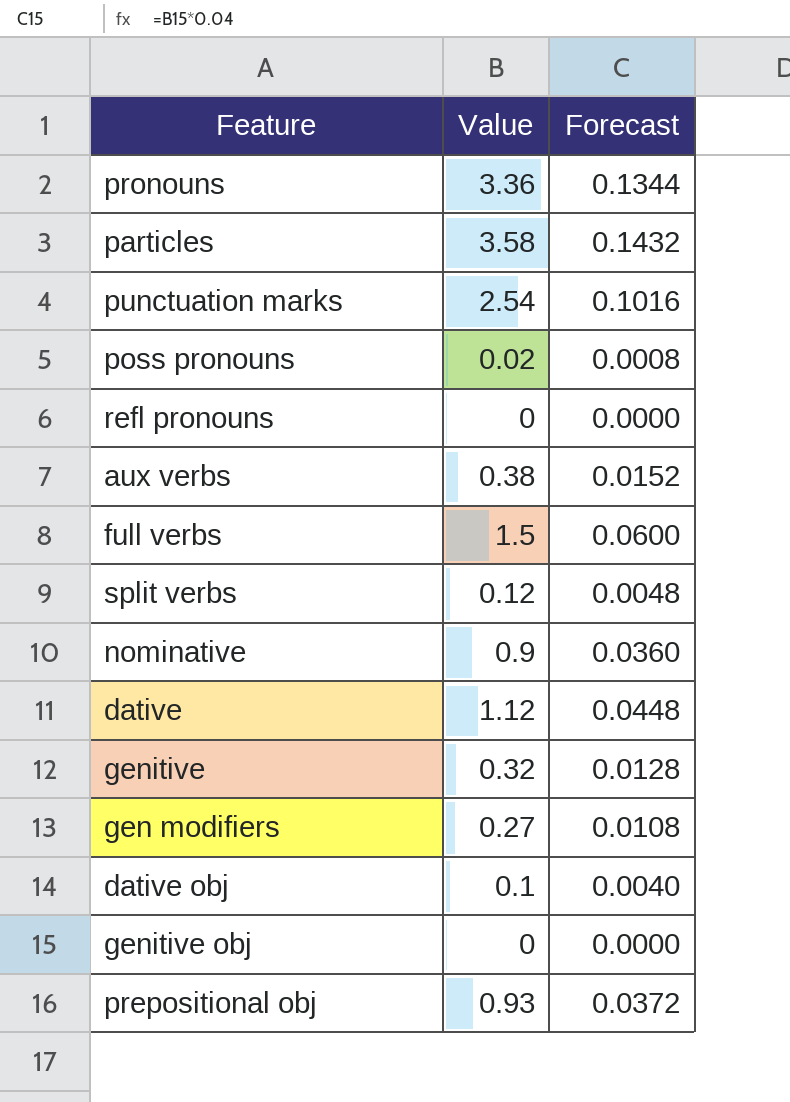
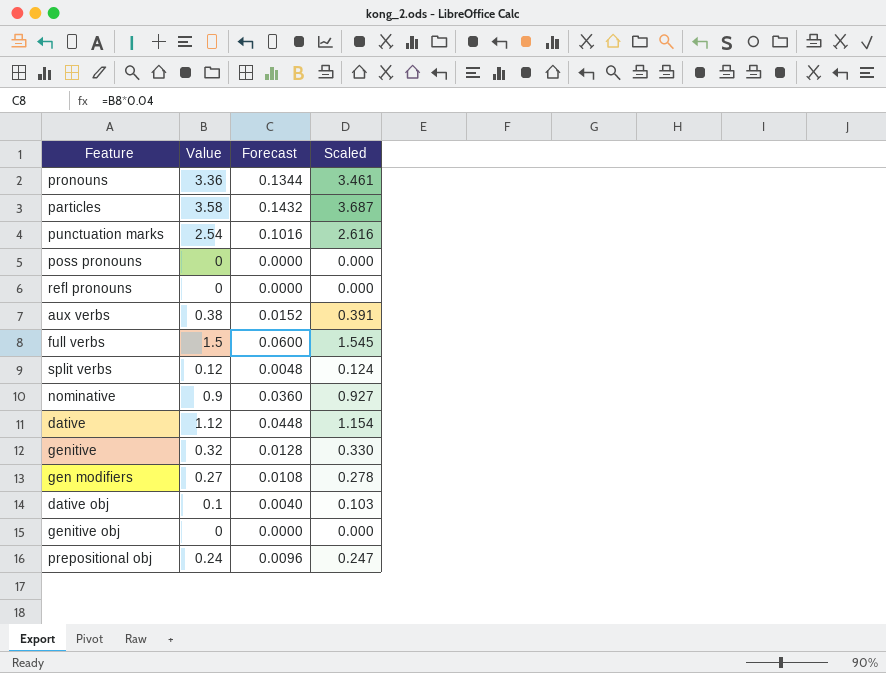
column Scaled | formula: none -> [Value] * 1.03
poss pronouns | Value: 0.02 -> 0
poss pronouns | Forecast: 0.0008 -> 0.0000
prepositional obj | Value: 0.93 -> 0.24
prepositional obj | Forecast: 0.0372 -> 0.0096

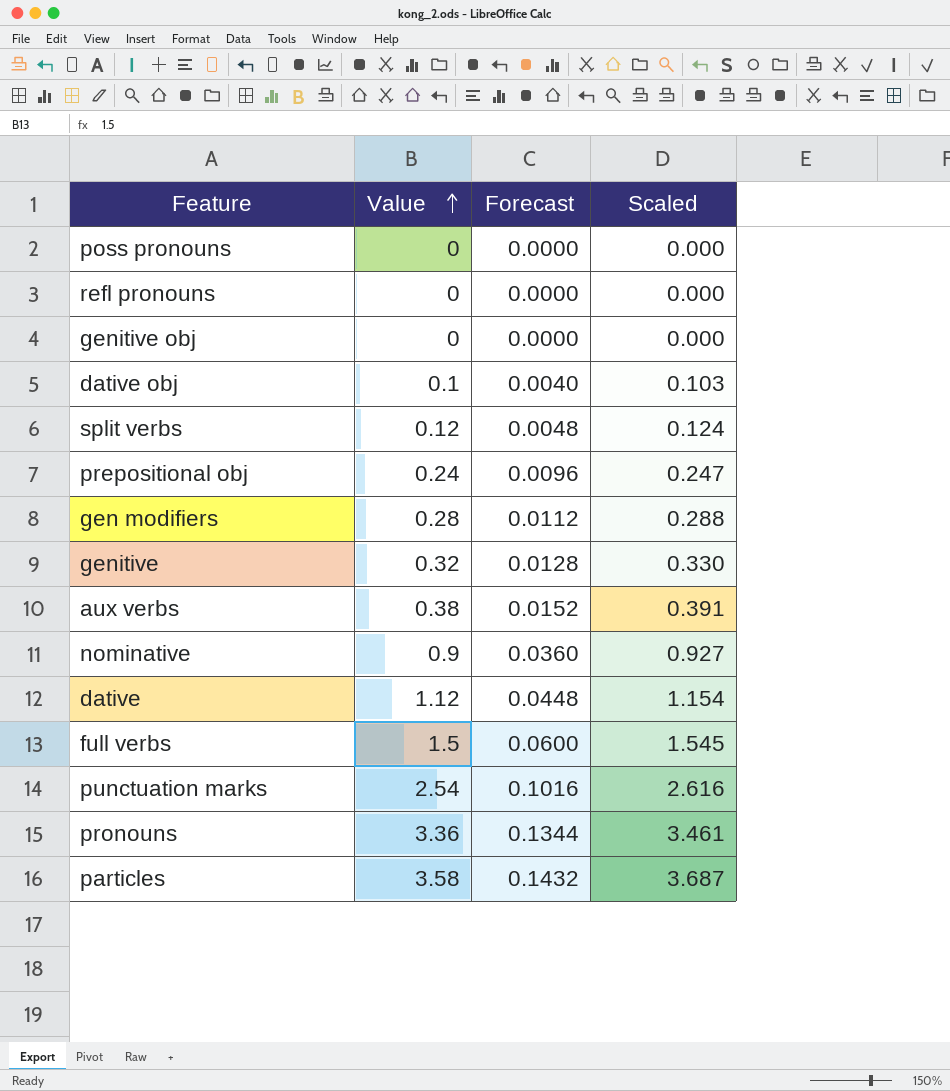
row order: none -> Value ascending
gen modifiers | Value: 0.27 -> 0.28
gen modifiers | Forecast: 0.0108 -> 0.0112
gen modifiers | Scaled: 0.278 -> 0.288

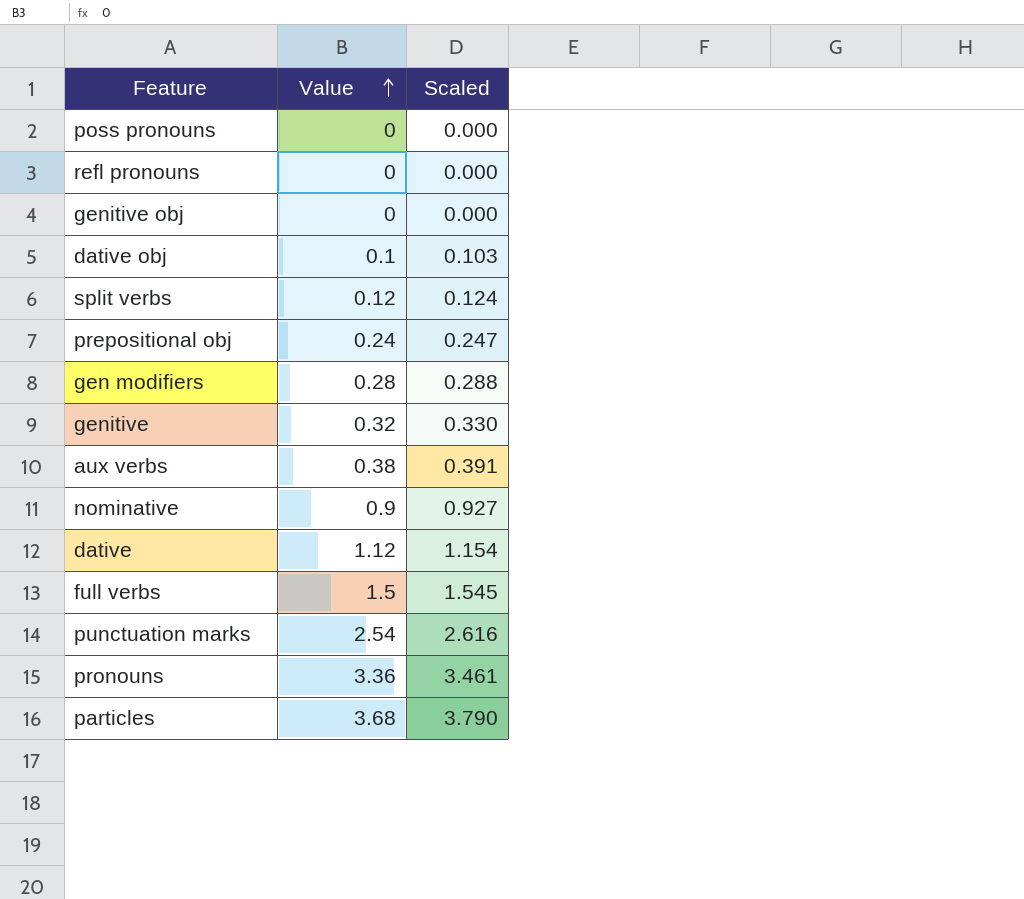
column Forecast | formula: [Value] * 0.04 -> none
particles | Value: 3.58 -> 3.68
particles | Scaled: 3.687 -> 3.790

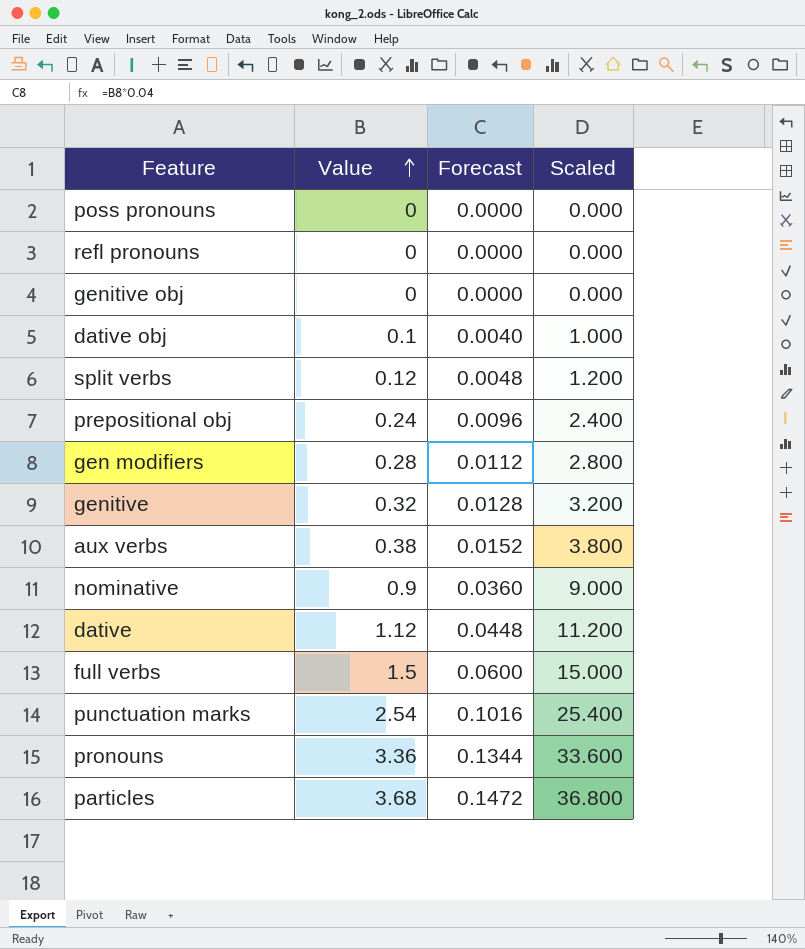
column Forecast | formula: none -> [Value] * 0.04
column Scaled | formula: [Value] * 1.03 -> [Value] * 10

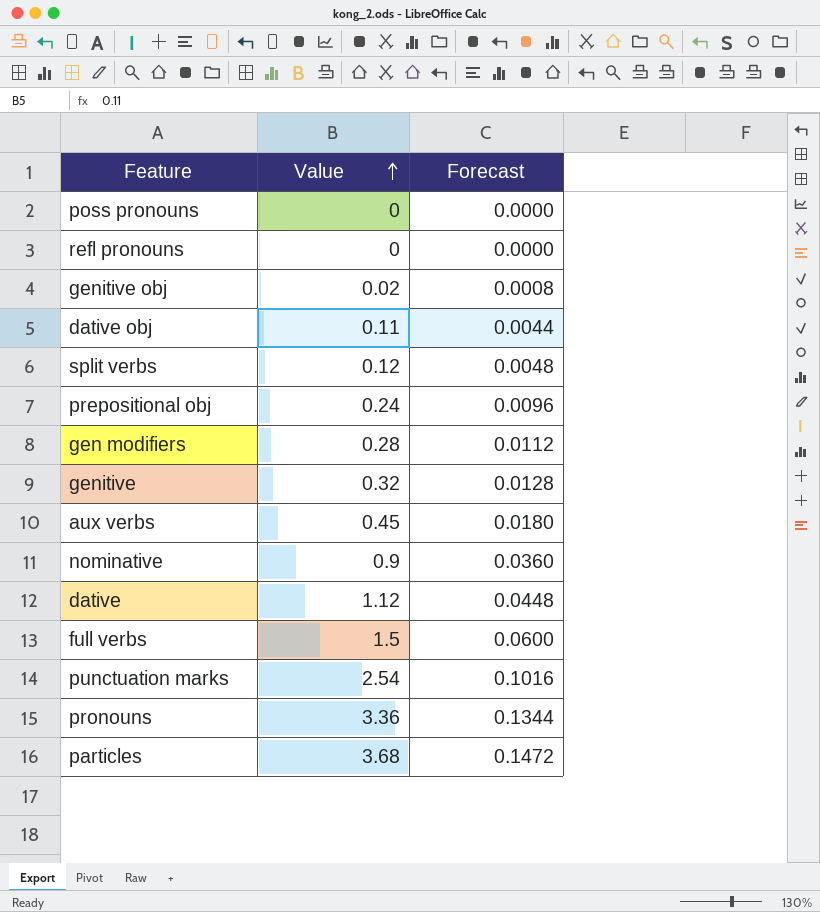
column Scaled | formula: [Value] * 10 -> none
genitive obj | Value: 0 -> 0.02
genitive obj | Forecast: 0.0000 -> 0.0008
dative obj | Value: 0.1 -> 0.11
dative obj | Forecast: 0.0040 -> 0.0044
aux verbs | Value: 0.38 -> 0.45
aux verbs | Forecast: 0.0152 -> 0.0180

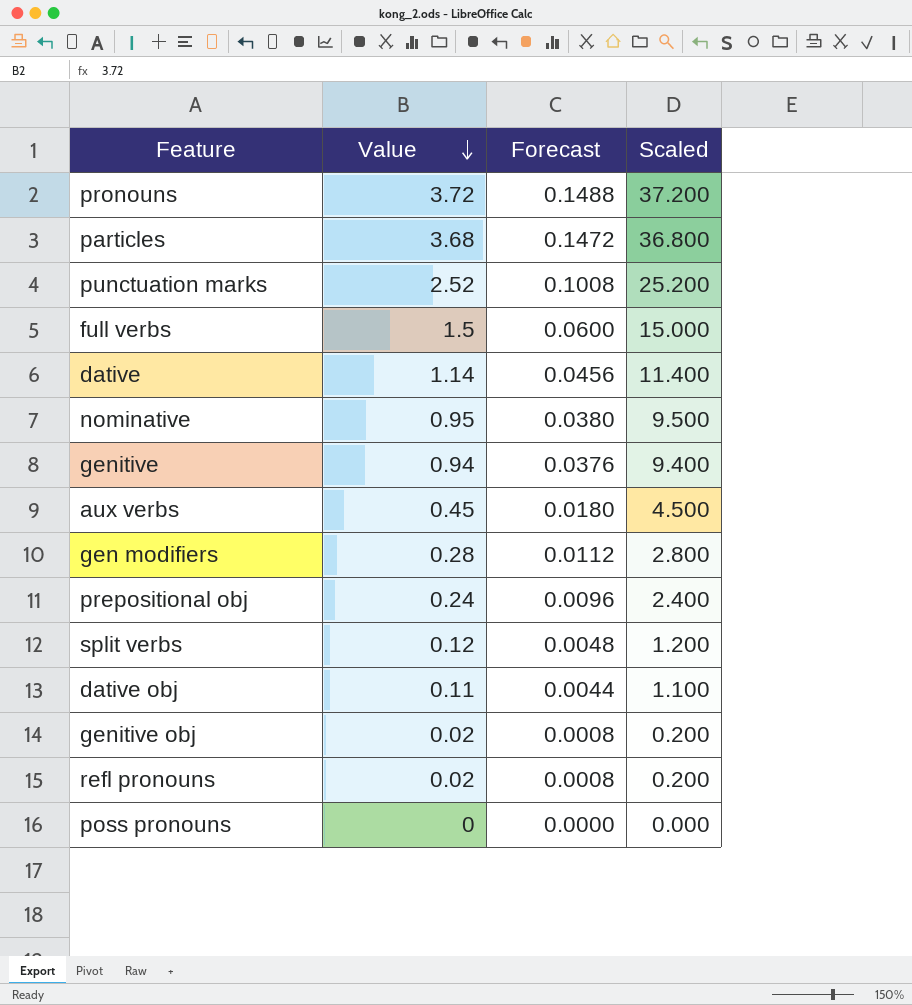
row order: Value ascending -> Value descending
column Scaled | formula: none -> [Value] * 10
pronouns | Value: 3.36 -> 3.72
pronouns | Forecast: 0.1344 -> 0.1488
punctuation marks | Value: 2.54 -> 2.52
punctuation marks | Forecast: 0.1016 -> 0.1008
dative | Value: 1.12 -> 1.14
dative | Forecast: 0.0448 -> 0.0456
nominative | Value: 0.9 -> 0.95
nominative | Forecast: 0.0360 -> 0.0380
genitive | Value: 0.32 -> 0.94
genitive | Forecast: 0.0128 -> 0.0376
refl pronouns | Value: 0 -> 0.02
refl pronouns | Forecast: 0.0000 -> 0.0008

